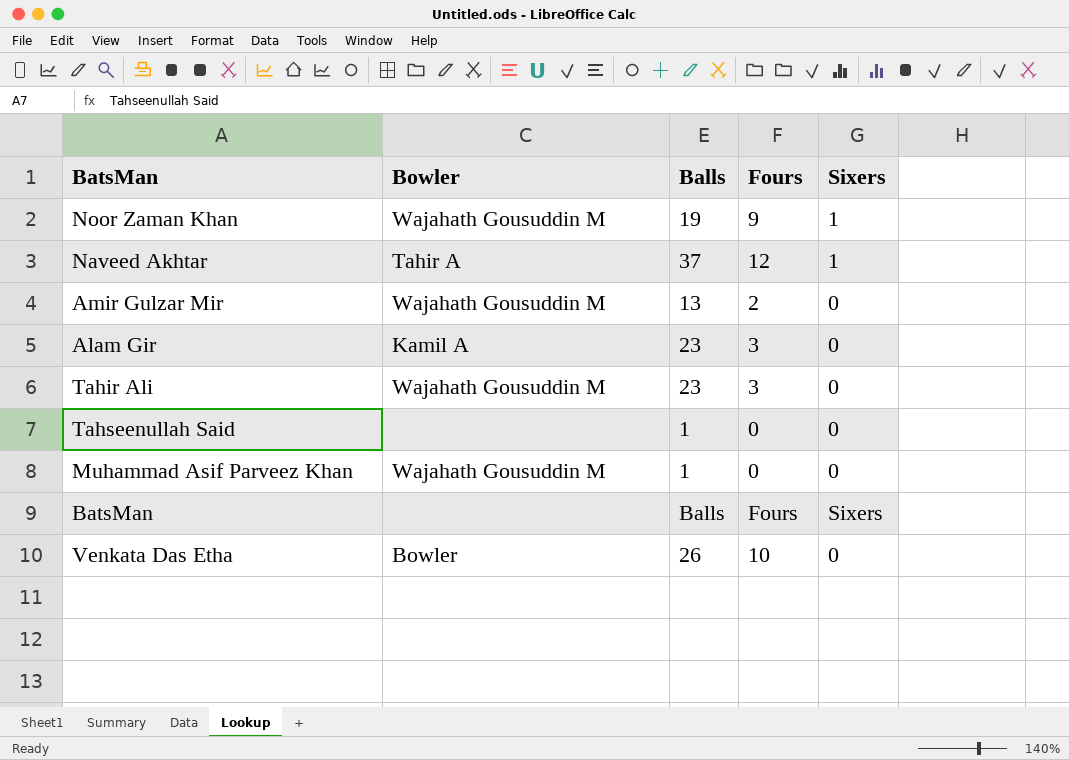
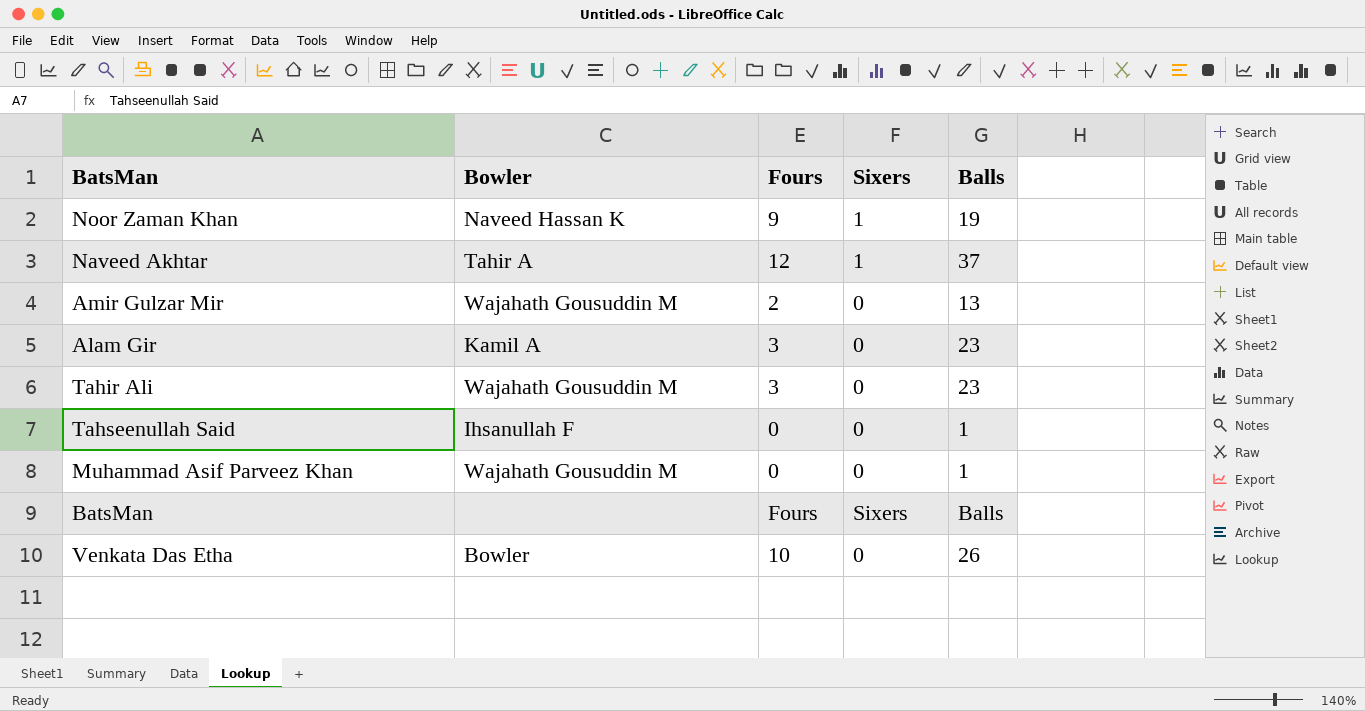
column Balls | position: 3 -> 5
Noor Zaman Khan | Bowler: Wajahath Gousuddin M -> Naveed Hassan K
Tahseenullah Said | Bowler: none -> Ihsanullah F

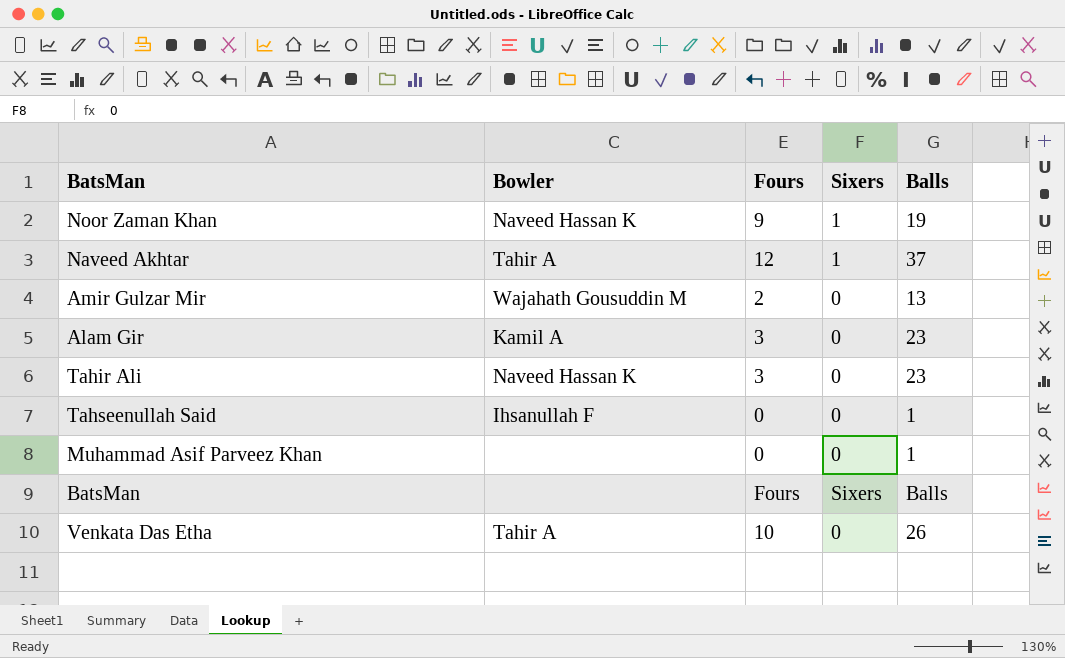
Tahir Ali | Bowler: Wajahath Gousuddin M -> Naveed Hassan K
Muhammad Asif Parveez Khan | Bowler: Wajahath Gousuddin M -> none
Venkata Das Etha | Bowler: Bowler -> Tahir A

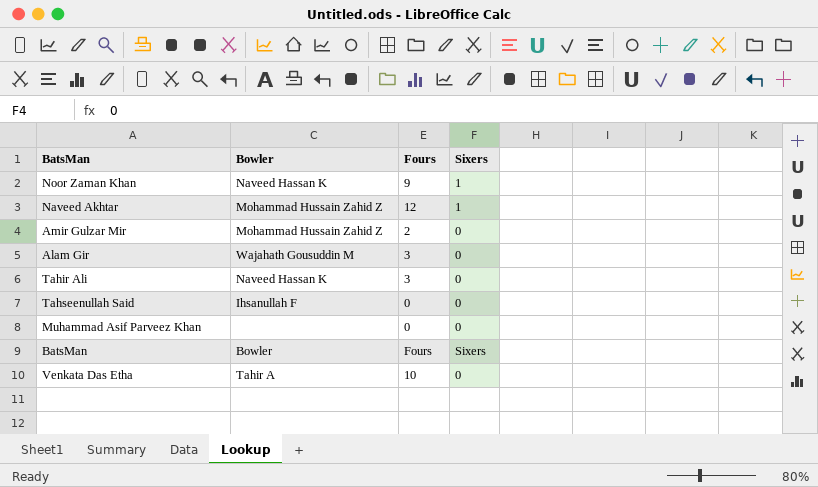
column Balls | position: 5 -> none
Naveed Akhtar | Bowler: Tahir A -> Mohammad Hussain Zahid Z
Amir Gulzar Mir | Bowler: Wajahath Gousuddin M -> Mohammad Hussain Zahid Z
Alam Gir | Bowler: Kamil A -> Wajahath Gousuddin M
BatsMan | Bowler: none -> Bowler

